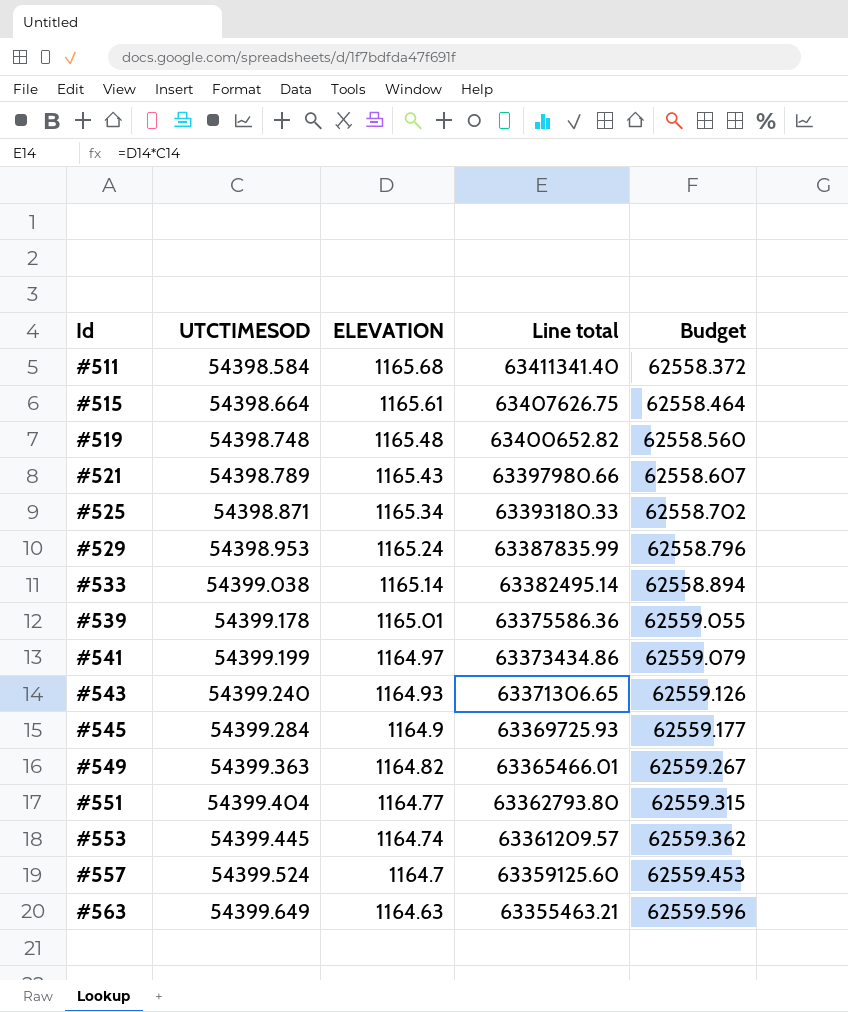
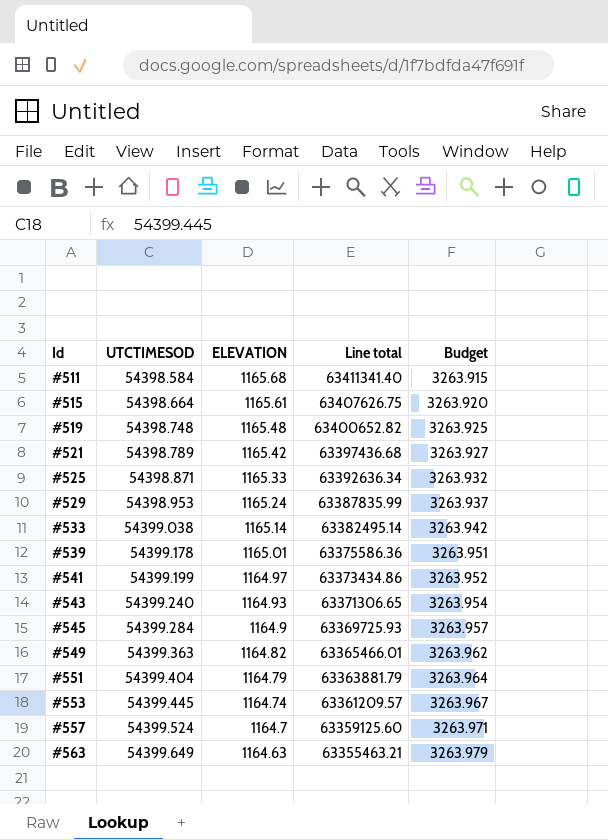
column Budget | formula: [UTCTIMESOD] * 1.15 -> [UTCTIMESOD] * 0.06
#521 | ELEVATION: 1165.43 -> 1165.42
#521 | Line total: 63397980.66 -> 63397436.68
#525 | ELEVATION: 1165.34 -> 1165.33
#525 | Line total: 63393180.33 -> 63392636.34
#551 | ELEVATION: 1164.77 -> 1164.79
#551 | Line total: 63362793.80 -> 63363881.79

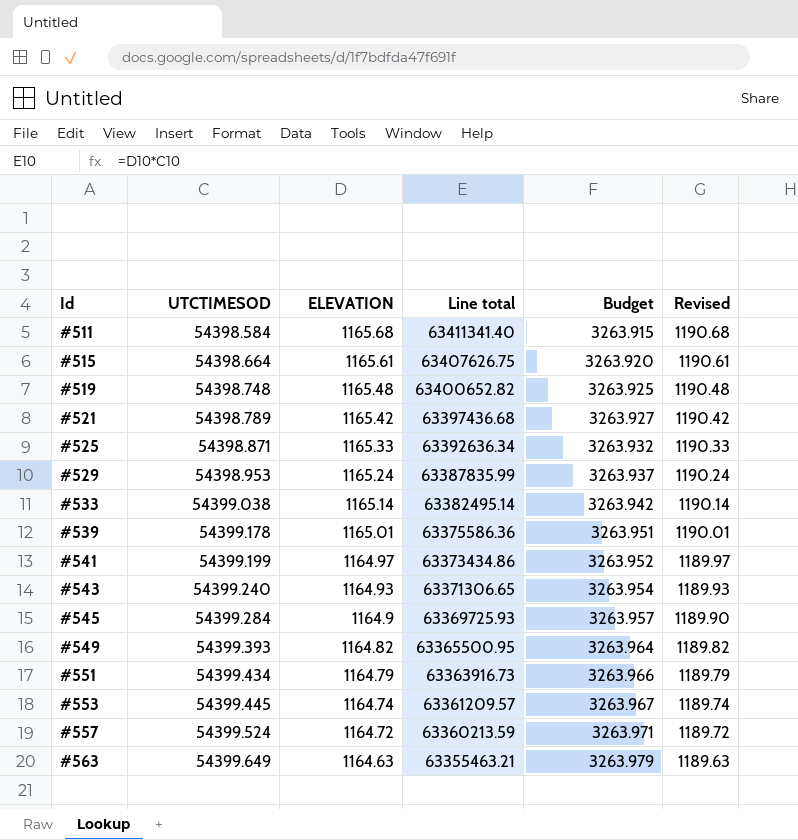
column Revised | formula: none -> [ELEVATION] + 25
#549 | UTCTIMESOD: 54399.363 -> 54399.393
#549 | Line total: 63365466.01 -> 63365500.95
#549 | Budget: 3263.962 -> 3263.964
#551 | UTCTIMESOD: 54399.404 -> 54399.434
#551 | Line total: 63363881.79 -> 63363916.73
#551 | Budget: 3263.964 -> 3263.966
#557 | ELEVATION: 1164.7 -> 1164.72
#557 | Line total: 63359125.60 -> 63360213.59

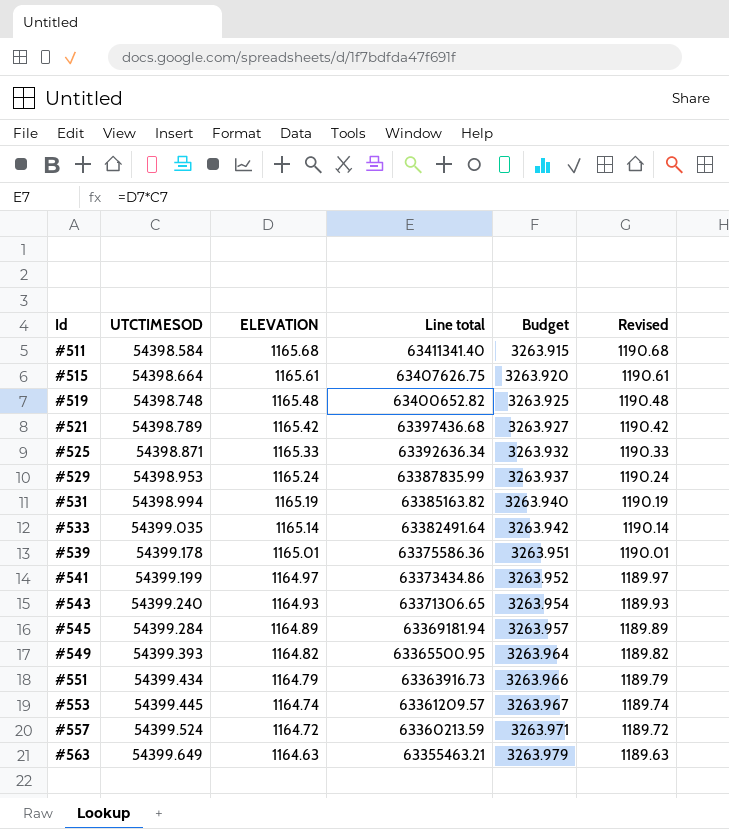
row #531: none -> 54398.994 | 1165.19 | 63385163.82 | 3263.940 | 1190.19
#533 | UTCTIMESOD: 54399.038 -> 54399.035
#533 | Line total: 63382495.14 -> 63382491.64
#545 | ELEVATION: 1164.9 -> 1164.89
#545 | Line total: 63369725.93 -> 63369181.94
#545 | Revised: 1189.90 -> 1189.89

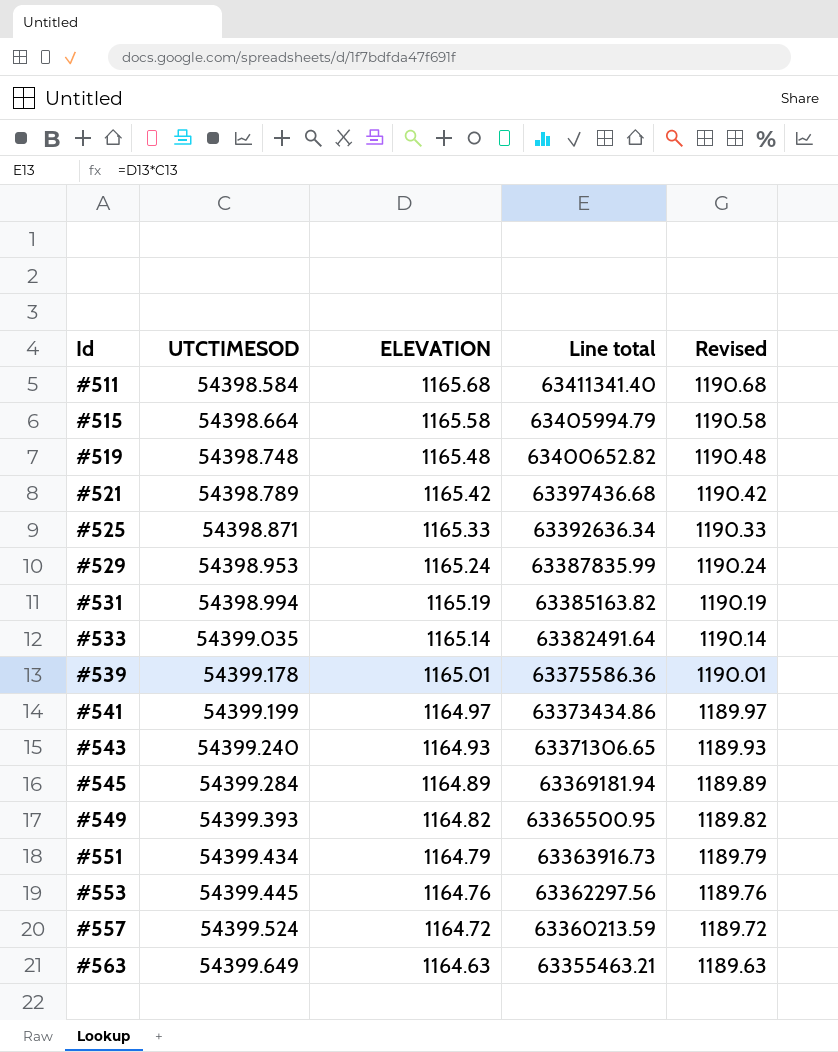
column Budget | formula: [UTCTIMESOD] * 0.06 -> none
#515 | ELEVATION: 1165.61 -> 1165.58
#515 | Line total: 63407626.75 -> 63405994.79
#515 | Revised: 1190.61 -> 1190.58
#553 | ELEVATION: 1164.74 -> 1164.76
#553 | Line total: 63361209.57 -> 63362297.56
#553 | Revised: 1189.74 -> 1189.76

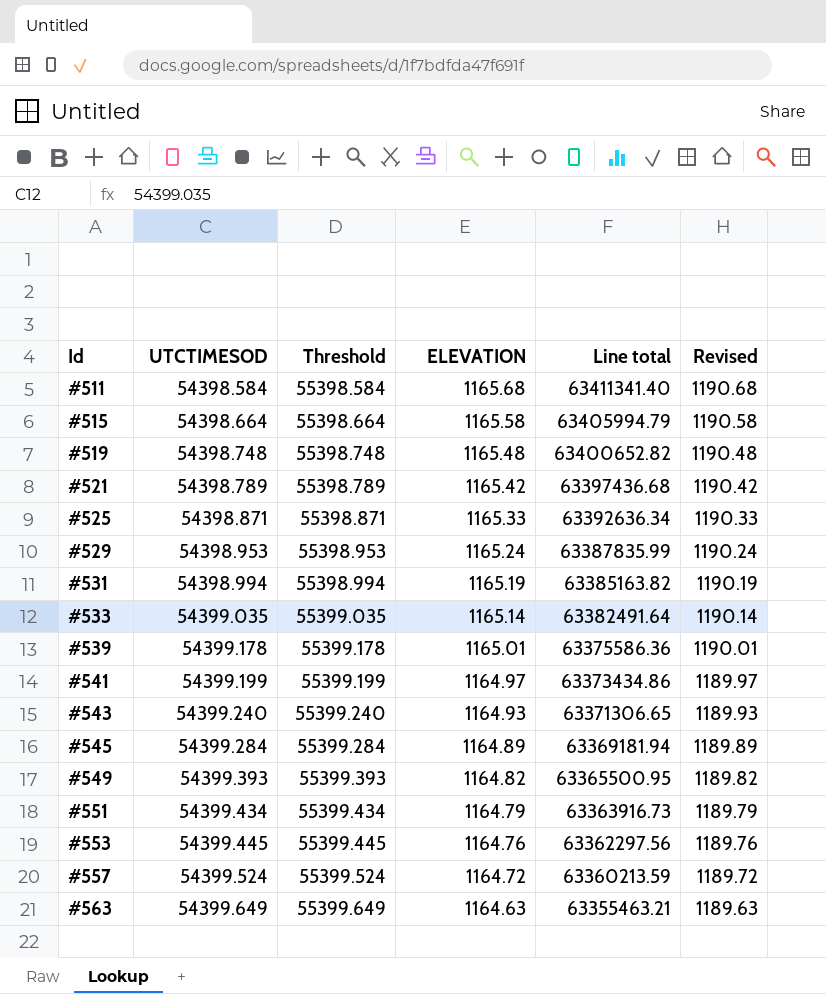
column Threshold | formula: none -> [UTCTIMESOD] + 1000

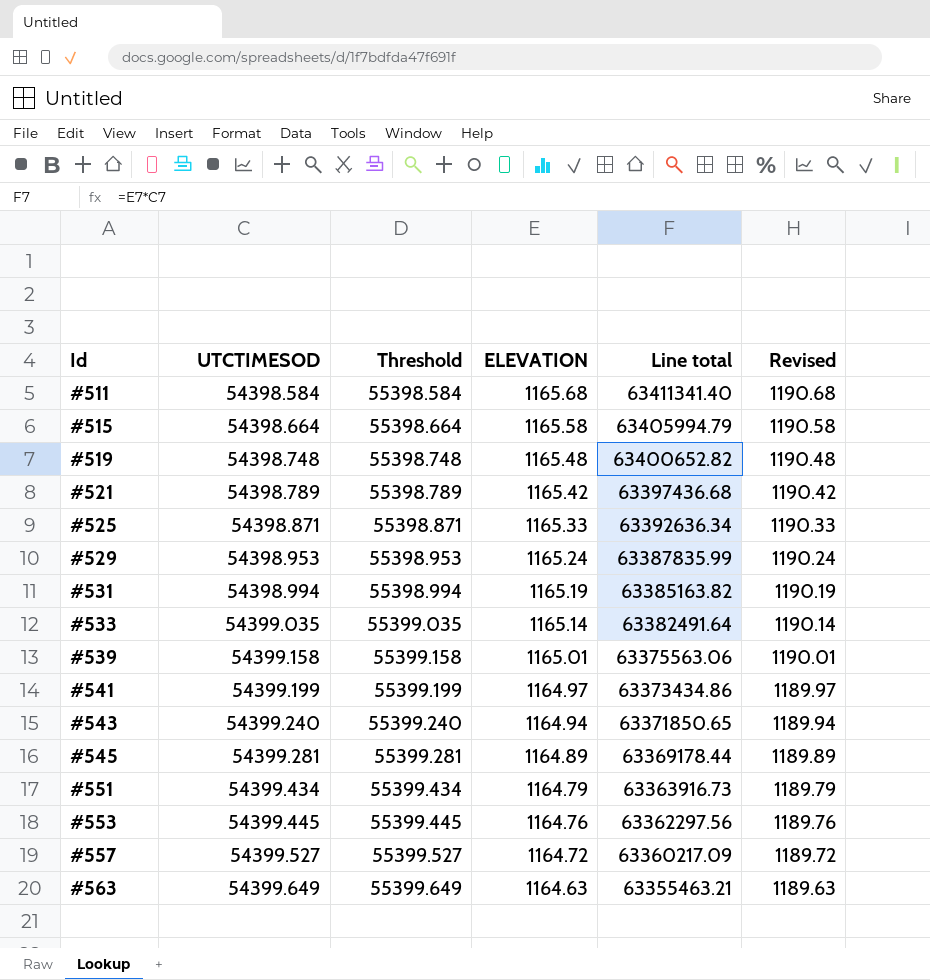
row #549: 54399.393 | 55399.393 | 1164.82 | 63365500.95 | 1189.82 -> none
#539 | UTCTIMESOD: 54399.178 -> 54399.158
#539 | Threshold: 55399.178 -> 55399.158
#539 | Line total: 63375586.36 -> 63375563.06
#543 | ELEVATION: 1164.93 -> 1164.94
#543 | Line total: 63371306.65 -> 63371850.65
#543 | Revised: 1189.93 -> 1189.94
#545 | UTCTIMESOD: 54399.284 -> 54399.281
#545 | Threshold: 55399.284 -> 55399.281
#545 | Line total: 63369181.94 -> 63369178.44
#557 | UTCTIMESOD: 54399.524 -> 54399.527
#557 | Threshold: 55399.524 -> 55399.527
#557 | Line total: 63360213.59 -> 63360217.09

